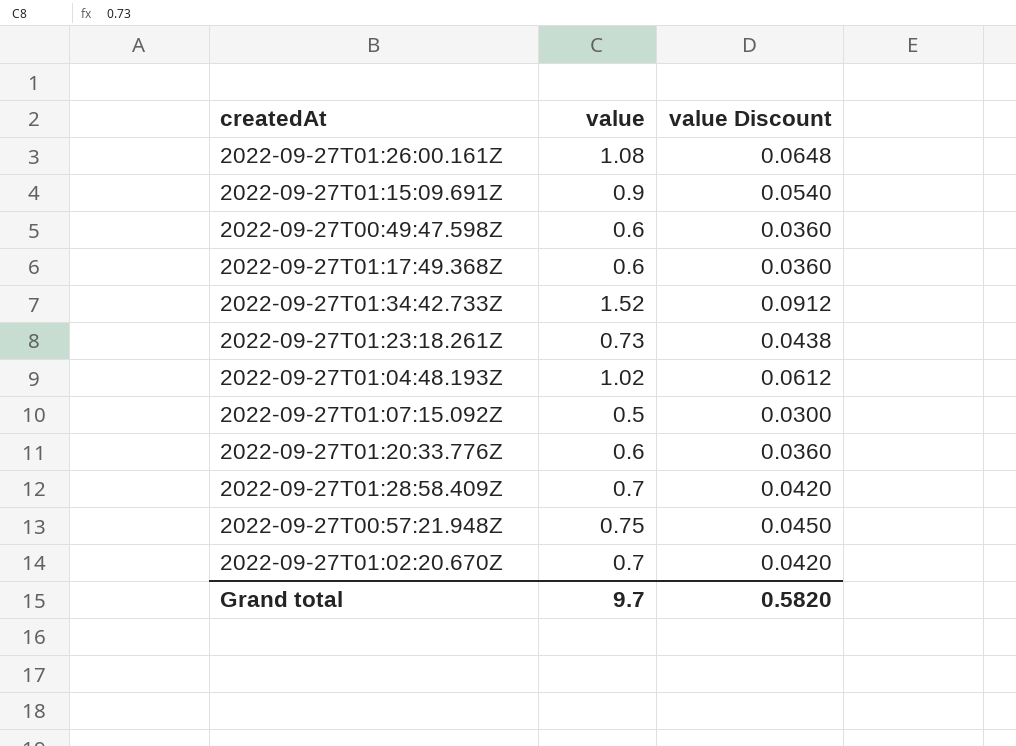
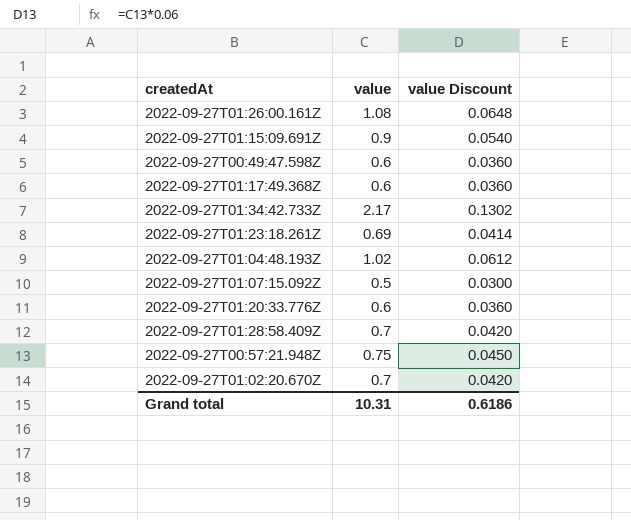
2022-09-27T01:34:42.733Z | value: 1.52 -> 2.17
2022-09-27T01:34:42.733Z | value Discount: 0.0912 -> 0.1302
2022-09-27T01:23:18.261Z | value: 0.73 -> 0.69
2022-09-27T01:23:18.261Z | value Discount: 0.0438 -> 0.0414
Grand total | value: 9.7 -> 10.31
Grand total | value Discount: 0.5820 -> 0.6186

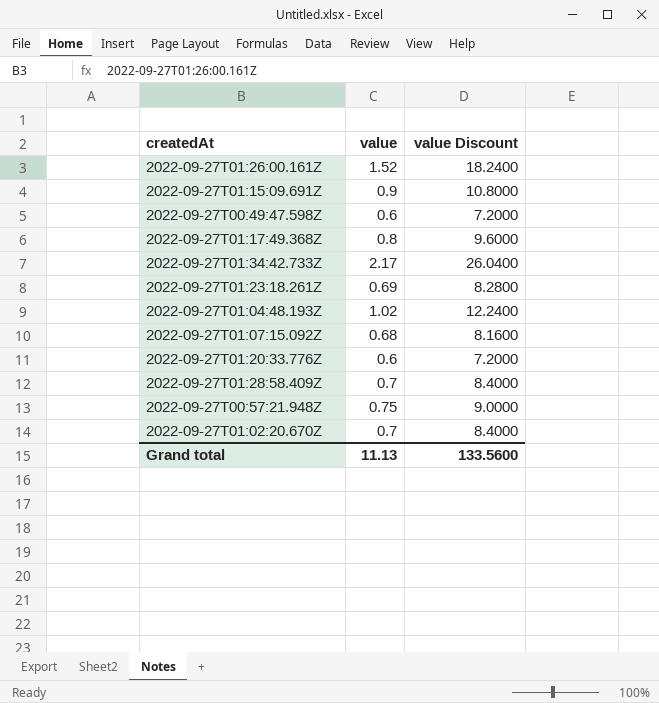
column value Discount | formula: [value] * 0.06 -> [value] * 12
2022-09-27T01:26:00.161Z | value: 1.08 -> 1.52
2022-09-27T01:17:49.368Z | value: 0.6 -> 0.8
2022-09-27T01:07:15.092Z | value: 0.5 -> 0.68
Grand total | value: 10.31 -> 11.13
Grand total | value Discount: 0.6186 -> 133.5600

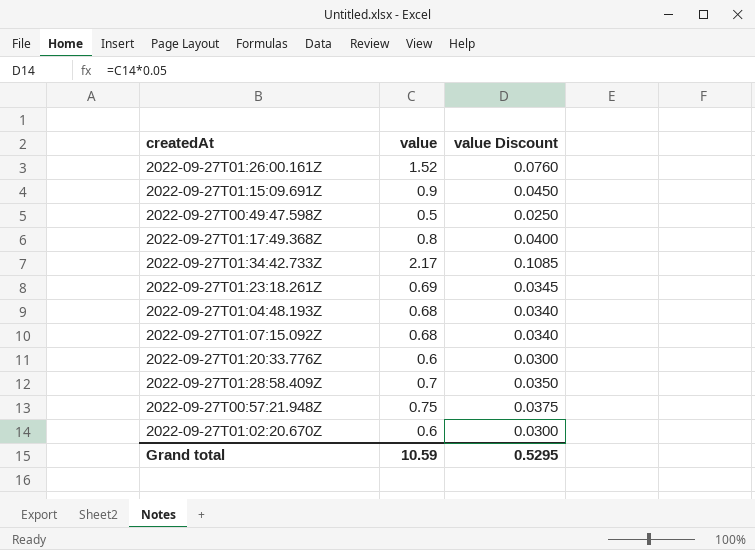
column value Discount | formula: [value] * 12 -> [value] * 0.05
2022-09-27T00:49:47.598Z | value: 0.6 -> 0.5
2022-09-27T01:04:48.193Z | value: 1.02 -> 0.68
2022-09-27T01:02:20.670Z | value: 0.7 -> 0.6
Grand total | value: 11.13 -> 10.59
Grand total | value Discount: 133.5600 -> 0.5295

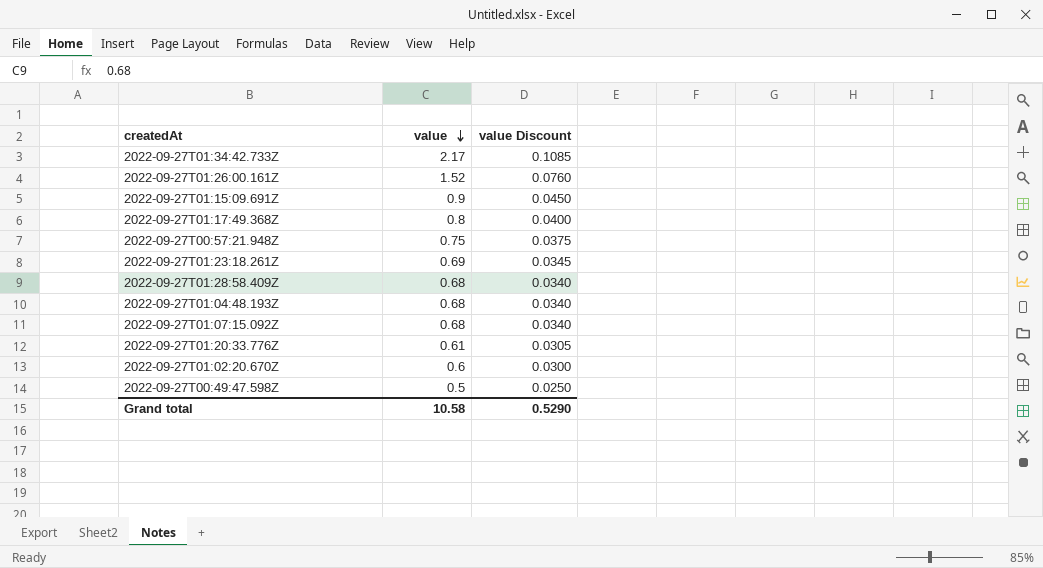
row order: none -> value descending
2022-09-27T01:28:58.409Z | value: 0.7 -> 0.68
2022-09-27T01:28:58.409Z | value Discount: 0.0350 -> 0.0340
2022-09-27T01:20:33.776Z | value: 0.6 -> 0.61
2022-09-27T01:20:33.776Z | value Discount: 0.0300 -> 0.0305
Grand total | value: 10.59 -> 10.58
Grand total | value Discount: 0.5295 -> 0.5290

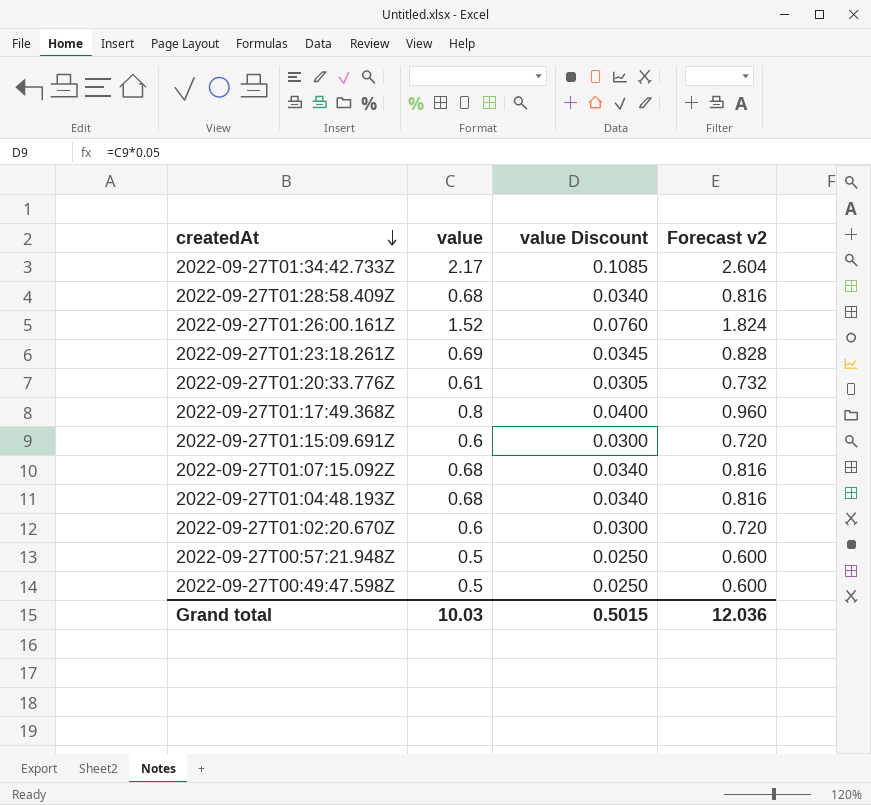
row order: value descending -> createdAt descending
column Forecast v2 | formula: none -> [value] * 1.2
2022-09-27T01:15:09.691Z | value: 0.9 -> 0.6
2022-09-27T01:15:09.691Z | value Discount: 0.0450 -> 0.0300
2022-09-27T00:57:21.948Z | value: 0.75 -> 0.5
2022-09-27T00:57:21.948Z | value Discount: 0.0375 -> 0.0250
Grand total | value: 10.58 -> 10.03
Grand total | value Discount: 0.5290 -> 0.5015

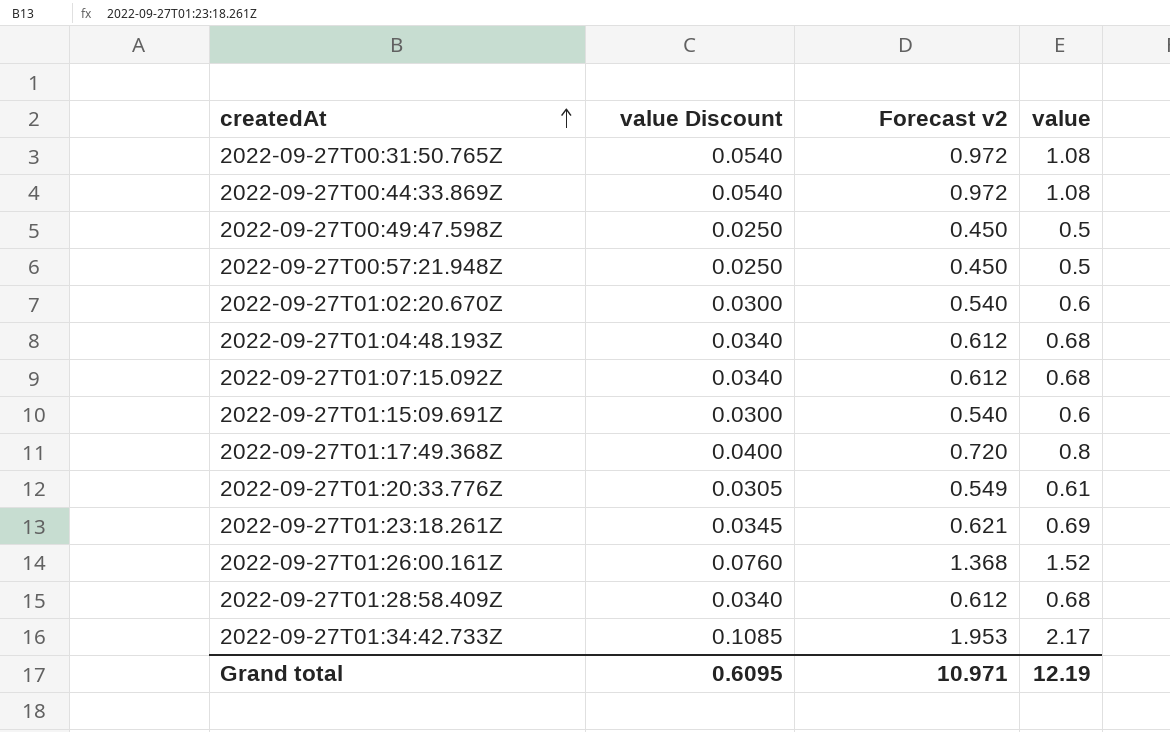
row order: createdAt descending -> createdAt ascending
column Forecast v2 | formula: [value] * 1.2 -> [value] * 0.9
column value | position: 2 -> 4
row 2022-09-27T00:31:50.765Z: none -> 0.0540 | 0.972 | 1.08
row 2022-09-27T00:44:33.869Z: none -> 0.0540 | 0.972 | 1.08
Grand total | value Discount: 0.5015 -> 0.6095
Grand total | Forecast v2: 12.036 -> 10.971
Grand total | value: 10.03 -> 12.19

